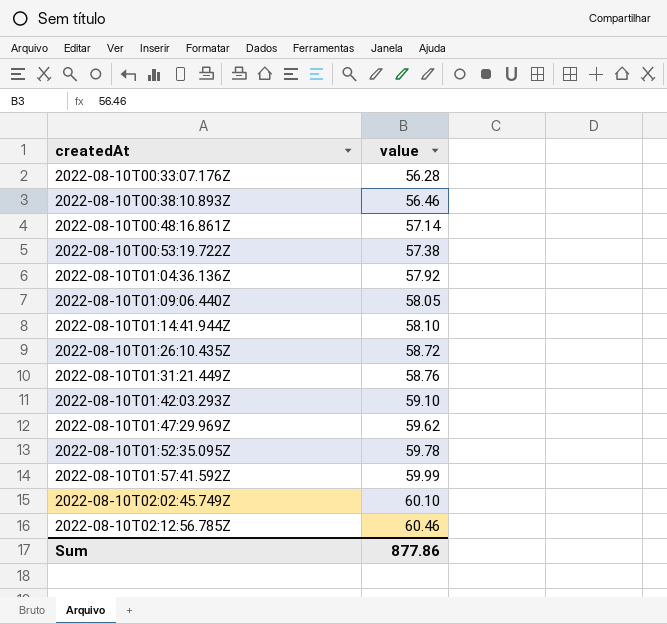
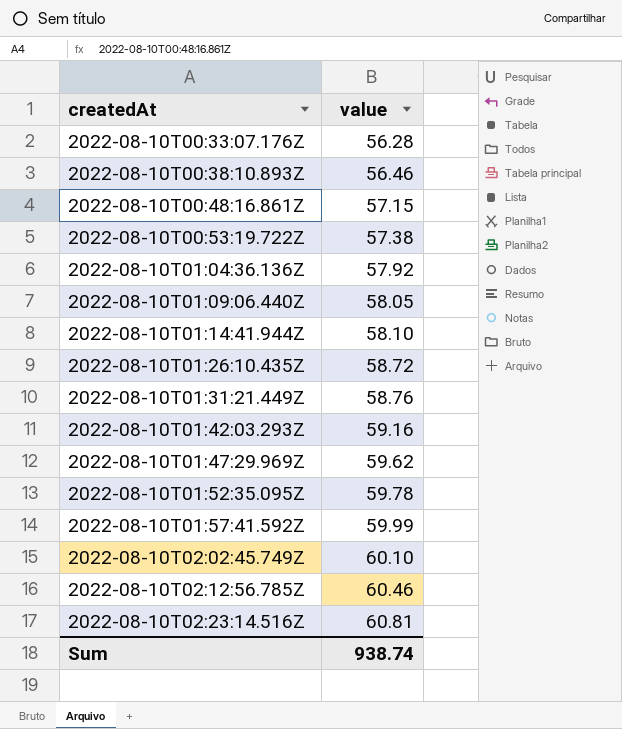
2022-08-10T00:48:16.861Z | value: 57.14 -> 57.15
2022-08-10T01:42:03.293Z | value: 59.10 -> 59.16
row 2022-08-10T02:23:14.516Z: none -> 60.81
Sum | value: 877.86 -> 938.74

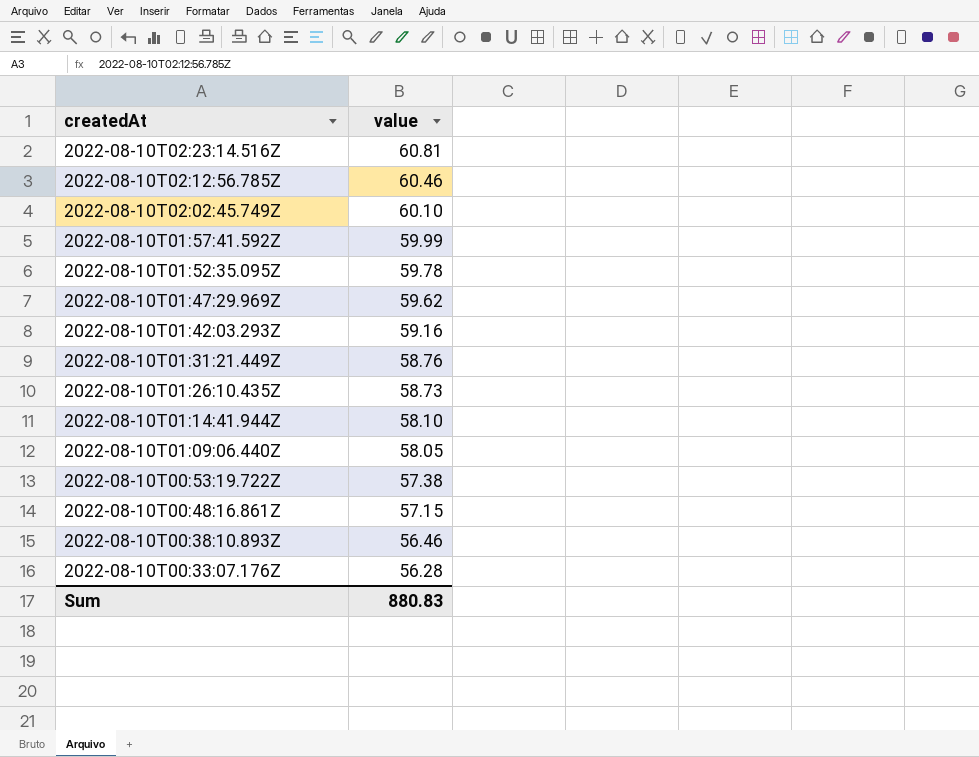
row order: createdAt ascending -> createdAt descending
row 2022-08-10T01:04:36.136Z: 57.92 -> none
2022-08-10T01:26:10.435Z | value: 58.72 -> 58.73
Sum | value: 938.74 -> 880.83

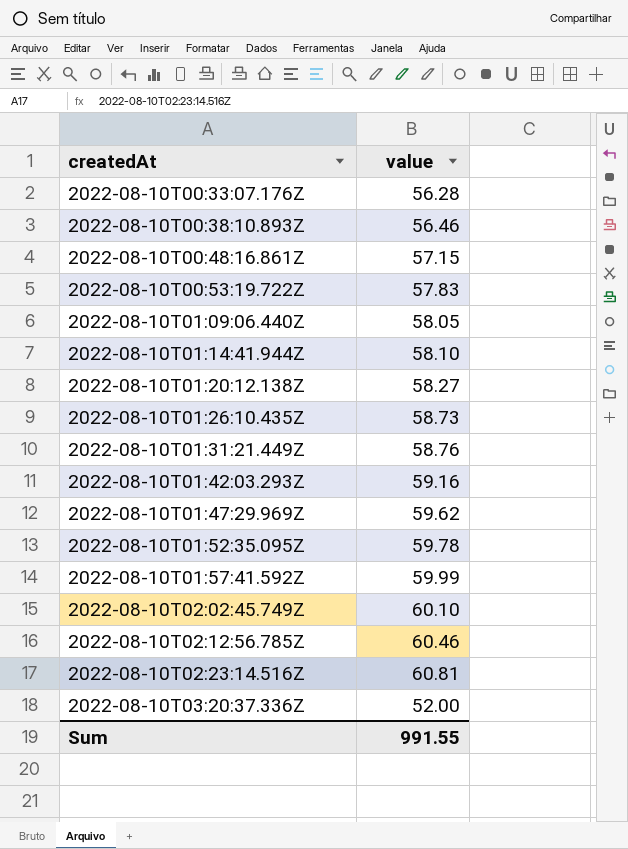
row order: createdAt descending -> createdAt ascending
2022-08-10T00:53:19.722Z | value: 57.38 -> 57.83
row 2022-08-10T01:20:12.138Z: none -> 58.27
row 2022-08-10T03:20:37.336Z: none -> 52.00
Sum | value: 880.83 -> 991.55

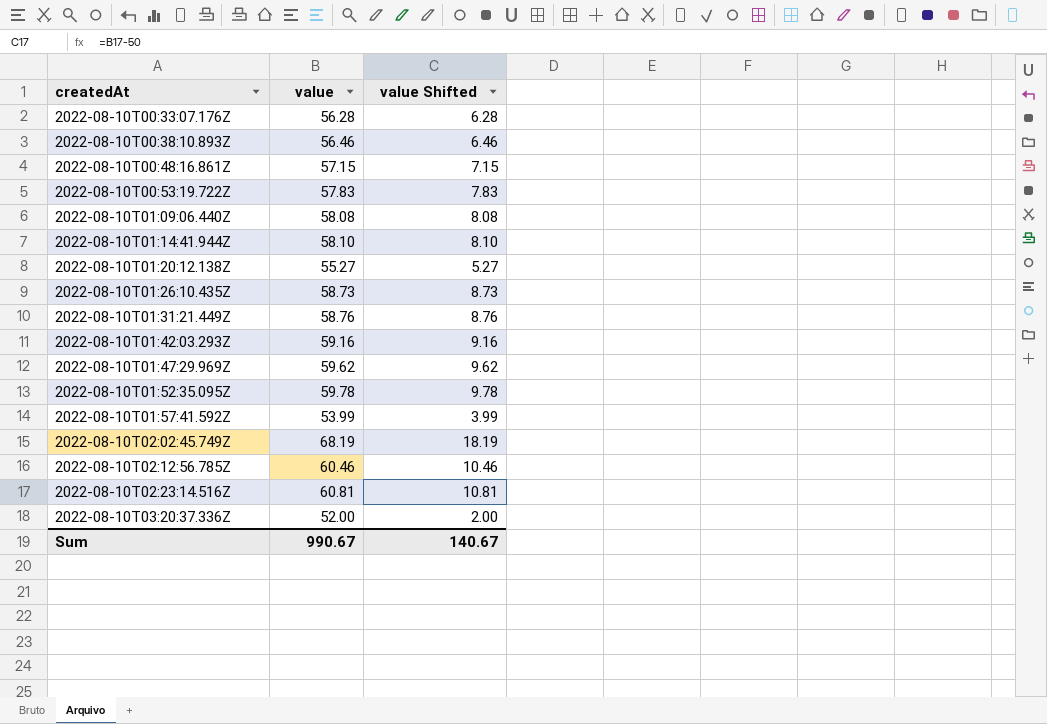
column value Shifted | formula: none -> [value] - 50
2022-08-10T01:09:06.440Z | value: 58.05 -> 58.08
2022-08-10T01:20:12.138Z | value: 58.27 -> 55.27
2022-08-10T01:57:41.592Z | value: 59.99 -> 53.99
2022-08-10T02:02:45.749Z | value: 60.10 -> 68.19
Sum | value: 991.55 -> 990.67

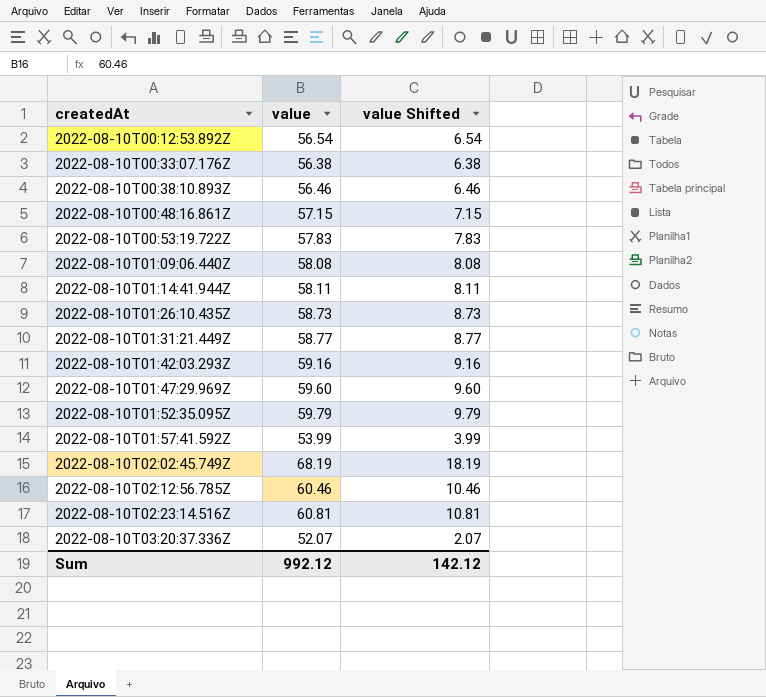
row 2022-08-10T01:20:12.138Z: 55.27 | 5.27 -> none
row 2022-08-10T00:12:53.892Z: none -> 56.54 | 6.54
2022-08-10T00:33:07.176Z | value: 56.28 -> 56.38
2022-08-10T00:33:07.176Z | value Shifted: 6.28 -> 6.38
2022-08-10T01:14:41.944Z | value: 58.10 -> 58.11
2022-08-10T01:14:41.944Z | value Shifted: 8.10 -> 8.11
2022-08-10T01:31:21.449Z | value: 58.76 -> 58.77
2022-08-10T01:31:21.449Z | value Shifted: 8.76 -> 8.77
2022-08-10T01:47:29.969Z | value: 59.62 -> 59.60
2022-08-10T01:47:29.969Z | value Shifted: 9.62 -> 9.60
2022-08-10T01:52:35.095Z | value: 59.78 -> 59.79
2022-08-10T01:52:35.095Z | value Shifted: 9.78 -> 9.79
2022-08-10T03:20:37.336Z | value: 52.00 -> 52.07
2022-08-10T03:20:37.336Z | value Shifted: 2.00 -> 2.07
Sum | value: 990.67 -> 992.12
Sum | value Shifted: 140.67 -> 142.12

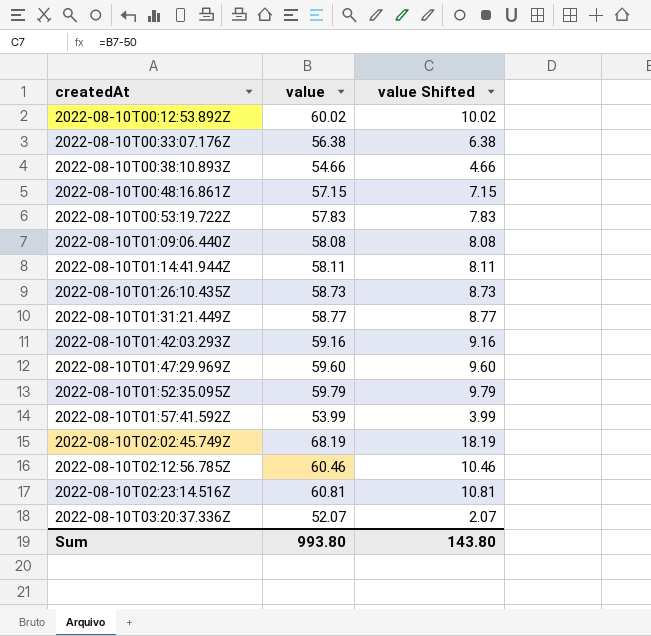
2022-08-10T00:12:53.892Z | value: 56.54 -> 60.02
2022-08-10T00:12:53.892Z | value Shifted: 6.54 -> 10.02
2022-08-10T00:38:10.893Z | value: 56.46 -> 54.66
2022-08-10T00:38:10.893Z | value Shifted: 6.46 -> 4.66
Sum | value: 992.12 -> 993.80
Sum | value Shifted: 142.12 -> 143.80

